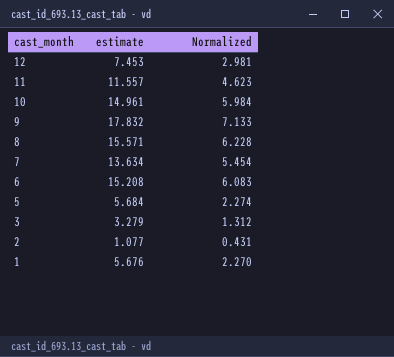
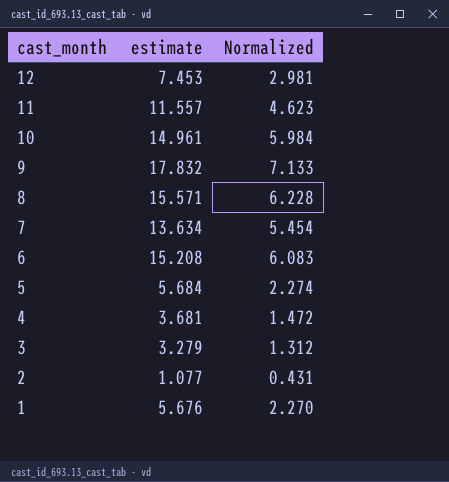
row 4: none -> 3.681 | 1.472

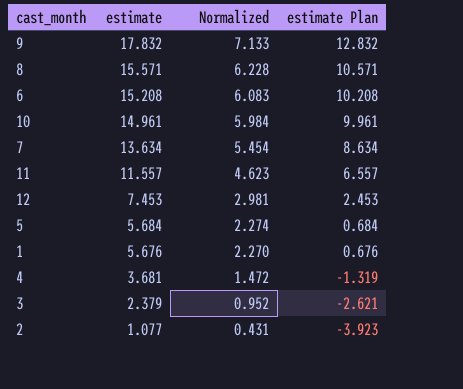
row order: cast_month descending -> estimate descending
column estimate Plan | formula: none -> [estimate] - 5
3 | estimate: 3.279 -> 2.379
3 | Normalized: 1.312 -> 0.952

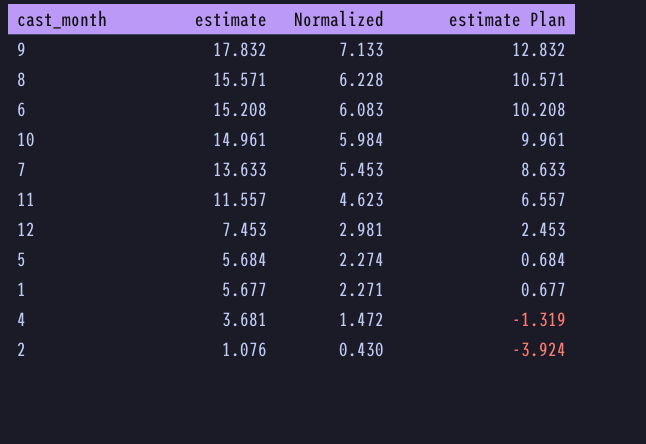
row 3: 2.379 | 0.952 | -2.621 -> none
7 | estimate: 13.634 -> 13.633
7 | Normalized: 5.454 -> 5.453
7 | estimate Plan: 8.634 -> 8.633
1 | estimate: 5.676 -> 5.677
1 | Normalized: 2.270 -> 2.271
1 | estimate Plan: 0.676 -> 0.677
2 | estimate: 1.077 -> 1.076
2 | Normalized: 0.431 -> 0.430
2 | estimate Plan: -3.923 -> -3.924

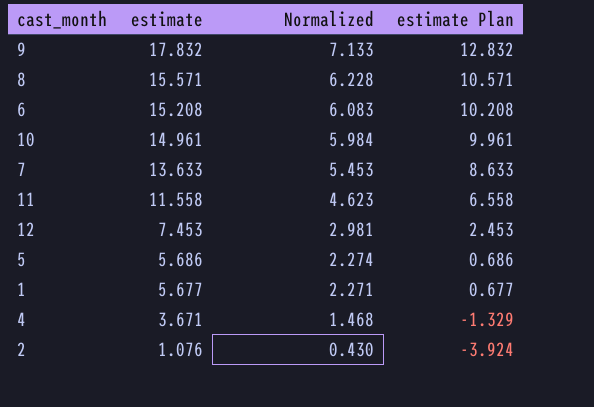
11 | estimate: 11.557 -> 11.558
11 | estimate Plan: 6.557 -> 6.558
5 | estimate: 5.684 -> 5.686
5 | estimate Plan: 0.684 -> 0.686
4 | estimate: 3.681 -> 3.671
4 | Normalized: 1.472 -> 1.468
4 | estimate Plan: -1.319 -> -1.329

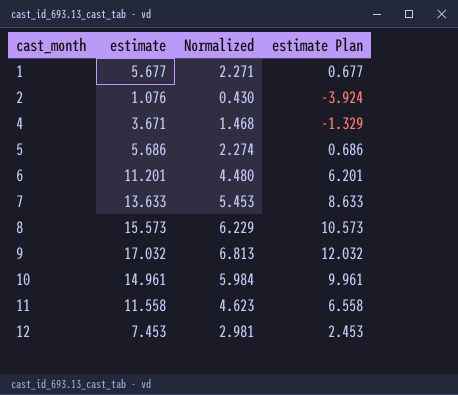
row order: estimate descending -> cast_month ascending
6 | estimate: 15.208 -> 11.201
6 | Normalized: 6.083 -> 4.480
6 | estimate Plan: 10.208 -> 6.201
8 | estimate: 15.571 -> 15.573
8 | Normalized: 6.228 -> 6.229
8 | estimate Plan: 10.571 -> 10.573
9 | estimate: 17.832 -> 17.032
9 | Normalized: 7.133 -> 6.813
9 | estimate Plan: 12.832 -> 12.032

